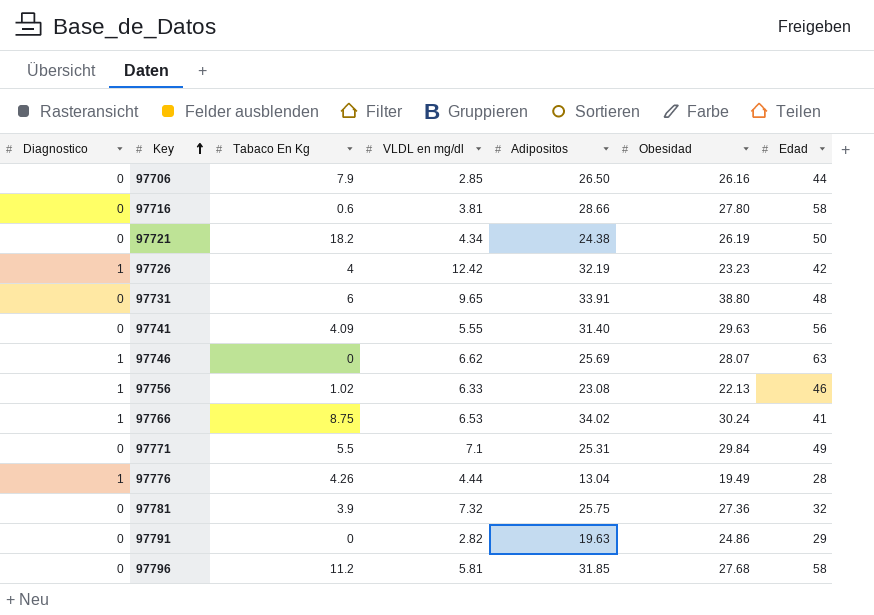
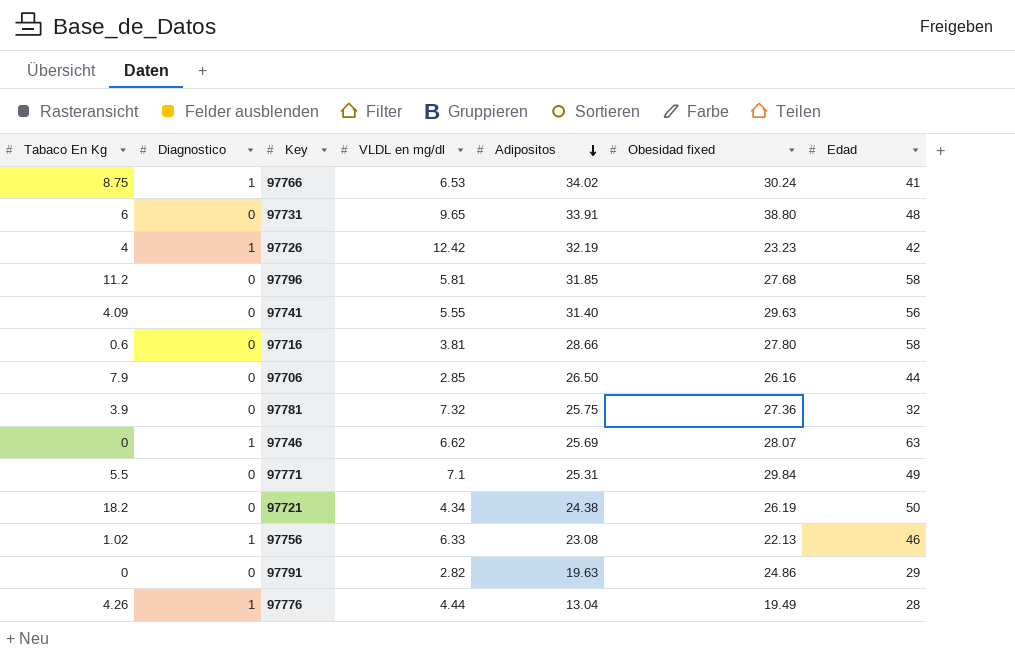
row order: Key ascending -> Adipositos descending
column Tabaco En Kg | position: 3 -> 1
column name: Obesidad -> Obesidad fixed

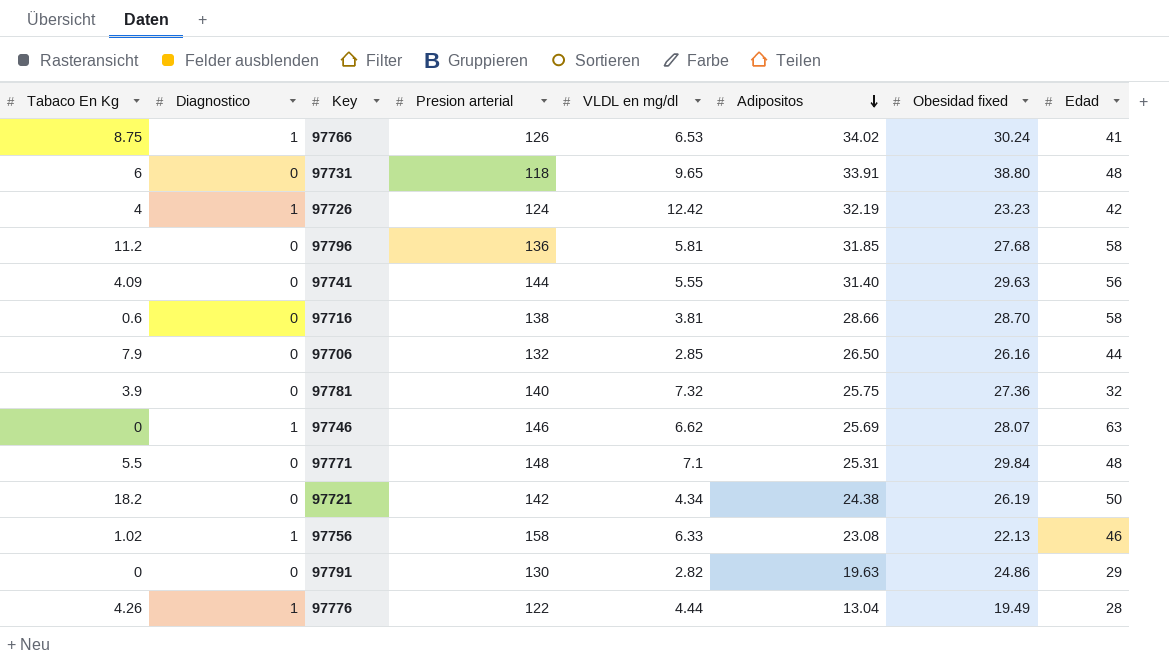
column Presion arterial | position: none -> 4
97716 | Obesidad fixed: 27.80 -> 28.70
97771 | Edad: 49 -> 48

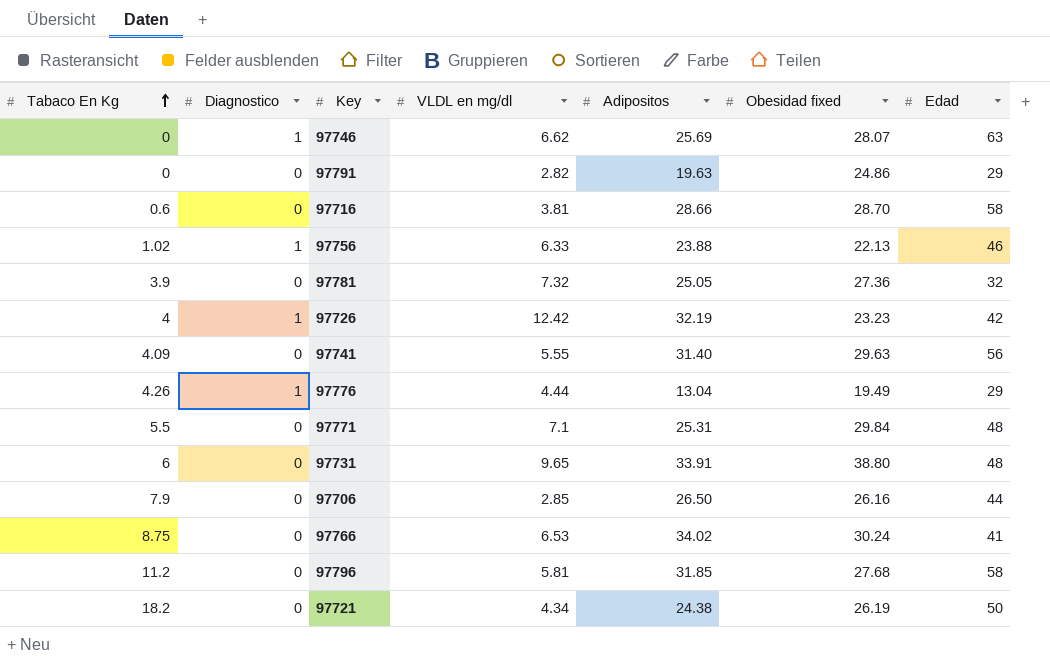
row order: Adipositos descending -> Tabaco En Kg ascending
column Presion arterial | position: 4 -> none
97756 | Adipositos: 23.08 -> 23.88
97781 | Adipositos: 25.75 -> 25.05
97776 | Edad: 28 -> 29
97766 | Diagnostico: 1 -> 0

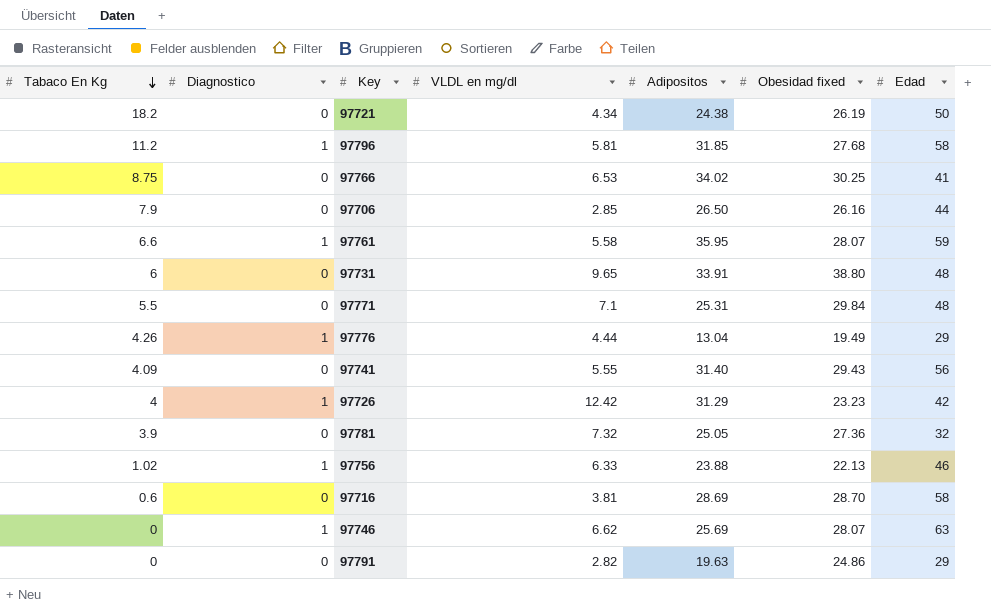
row order: Tabaco En Kg ascending -> Tabaco En Kg descending
97796 | Diagnostico: 0 -> 1
97766 | Obesidad fixed: 30.24 -> 30.25
row 97761: none -> 6.6 | 1 | 5.58 | 35.95 | 28.07 | 59
97741 | Obesidad fixed: 29.63 -> 29.43
97726 | Adipositos: 32.19 -> 31.29
97716 | Adipositos: 28.66 -> 28.69

